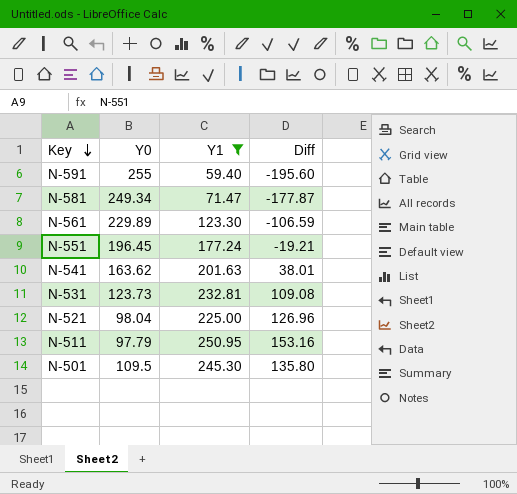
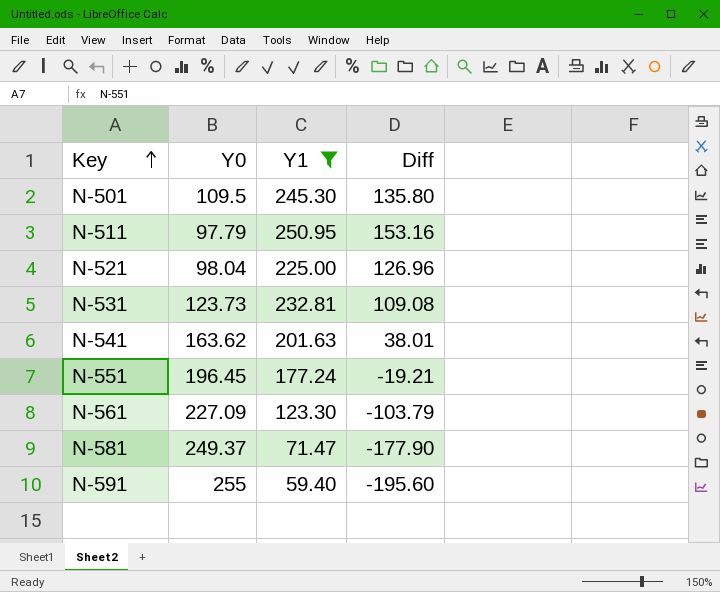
row order: Key descending -> Key ascending
N-561 | Y0: 229.89 -> 227.09
N-561 | Diff: -106.59 -> -103.79
N-581 | Y0: 249.34 -> 249.37
N-581 | Diff: -177.87 -> -177.90

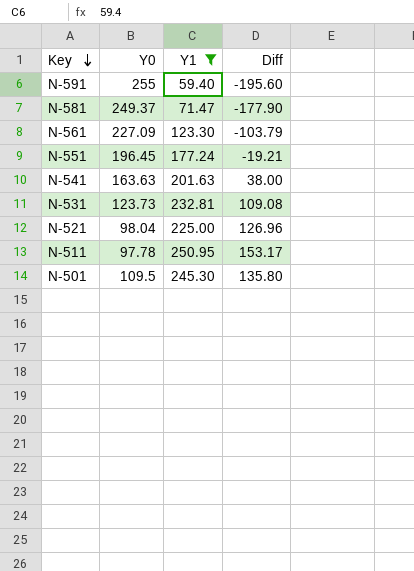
row order: Key ascending -> Key descending
N-541 | Y0: 163.62 -> 163.63
N-541 | Diff: 38.01 -> 38.00
N-511 | Y0: 97.79 -> 97.78
N-511 | Diff: 153.16 -> 153.17

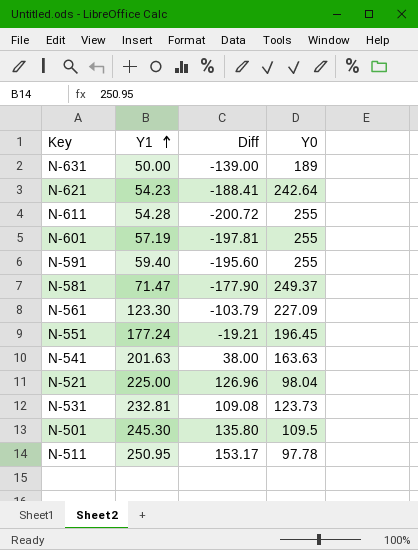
filter: Y1 >= 59.40 -> none
row order: Key descending -> Y1 ascending
column Y0 | position: 2 -> 4

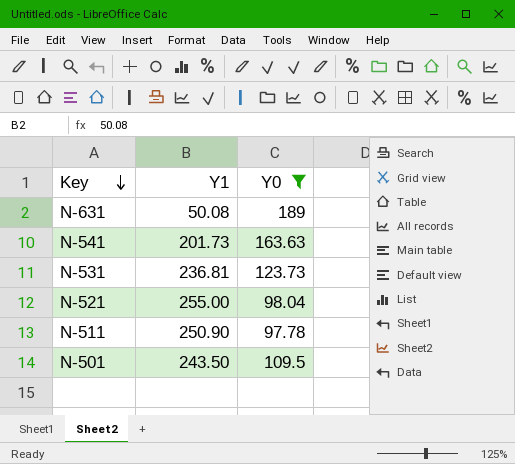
filter: none -> Y0 <= 189
row order: Y1 ascending -> Key descending
column Diff | formula: [Y1] - [Y0] -> none
N-631 | Y1: 50.00 -> 50.08
N-541 | Y1: 201.63 -> 201.73
N-531 | Y1: 232.81 -> 236.81
N-521 | Y1: 225.00 -> 255.00
N-511 | Y1: 250.95 -> 250.90
N-501 | Y1: 245.30 -> 243.50

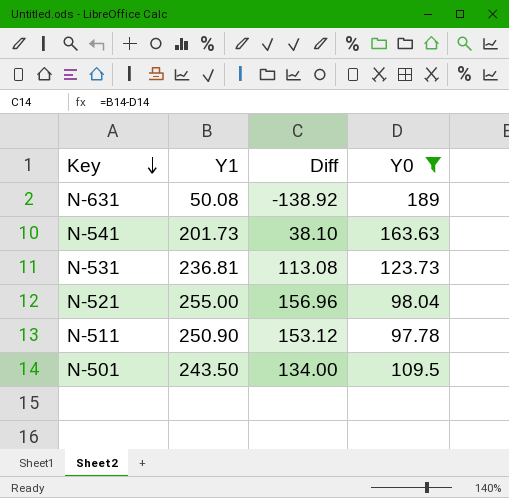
column Diff | formula: none -> [Y1] - [Y0]

